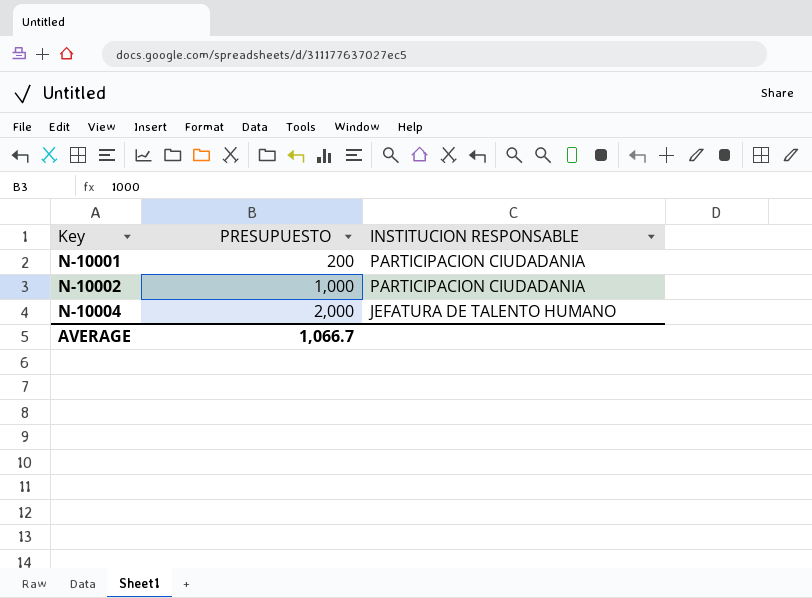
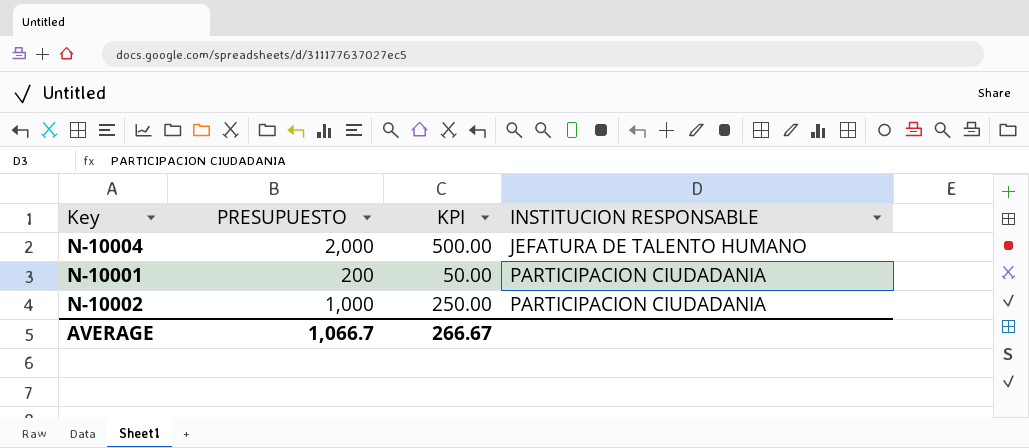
row order: Key ascending -> INSTITUCION RESPONSABLE ascending
column KPI | formula: none -> [PRESUPUESTO] * 0.25

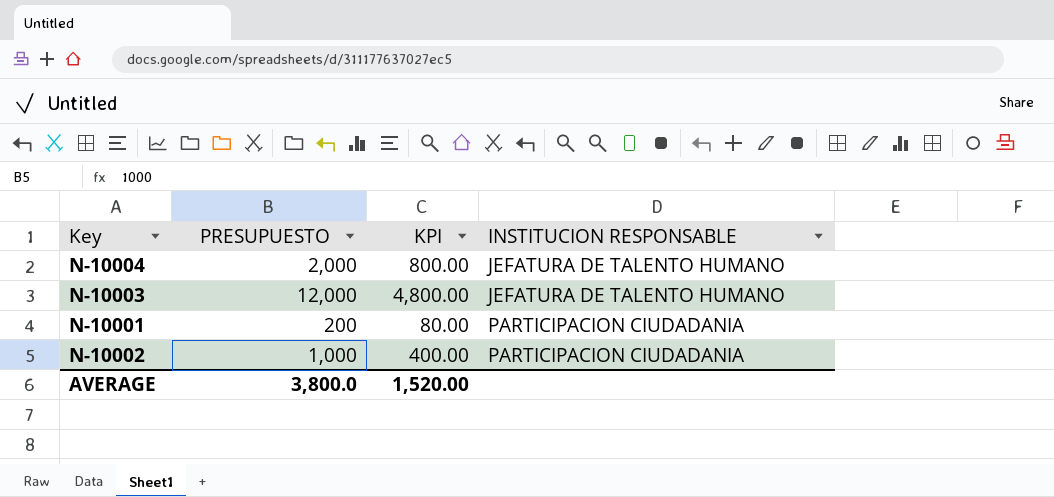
column KPI | formula: [PRESUPUESTO] * 0.25 -> [PRESUPUESTO] * 0.4
row N-10003: none -> 12,000 | 4,800.00 | JEFATURA DE TALENTO HUMANO
AVERAGE | PRESUPUESTO: 1,066.7 -> 3,800.0
AVERAGE | KPI: 266.67 -> 1,520.00

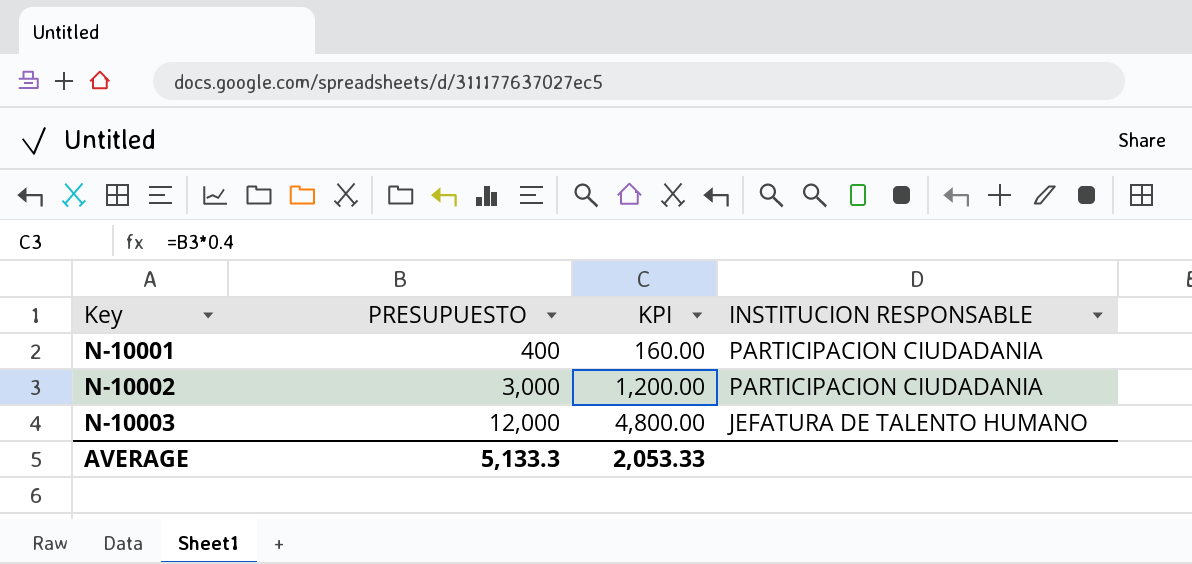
row order: INSTITUCION RESPONSABLE ascending -> Key ascending
row N-10004: 2,000 | 800.00 | JEFATURA DE TALENTO HUMANO -> none
N-10001 | PRESUPUESTO: 200 -> 400
N-10001 | KPI: 80.00 -> 160.00
N-10002 | PRESUPUESTO: 1,000 -> 3,000
N-10002 | KPI: 400.00 -> 1,200.00
AVERAGE | PRESUPUESTO: 3,800.0 -> 5,133.3
AVERAGE | KPI: 1,520.00 -> 2,053.33

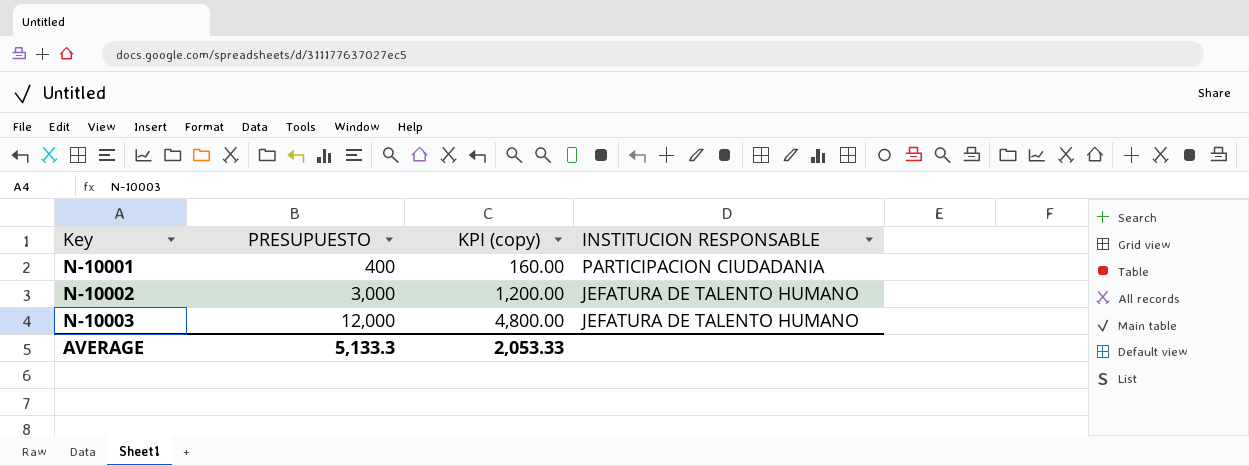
column name: KPI -> KPI (copy)
N-10002 | INSTITUCION RESPONSABLE: PARTICIPACION CIUDADANIA -> JEFATURA DE TALENTO HUMANO

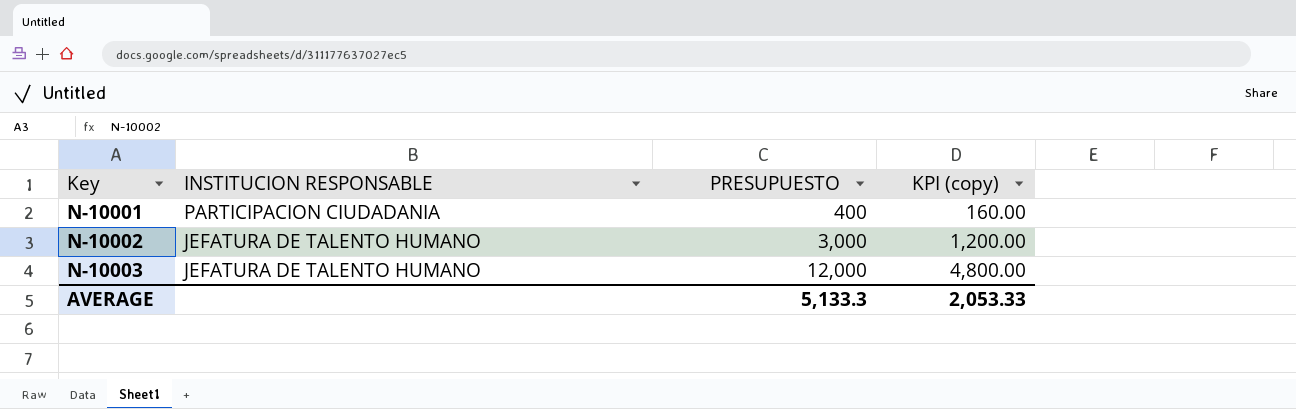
column INSTITUCION RESPONSABLE | position: 4 -> 2

